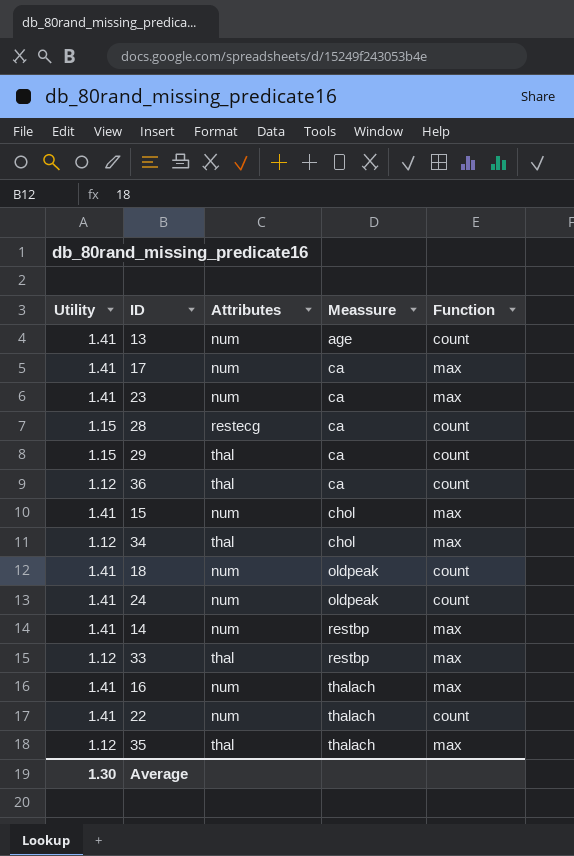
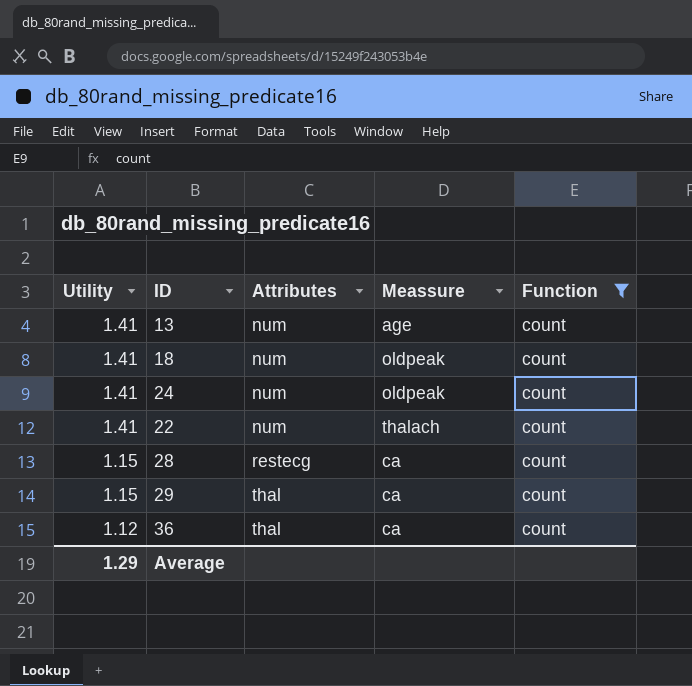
filter: none -> Function = count
row order: Meassure ascending -> Utility descending
Average | Utility: 1.30 -> 1.29

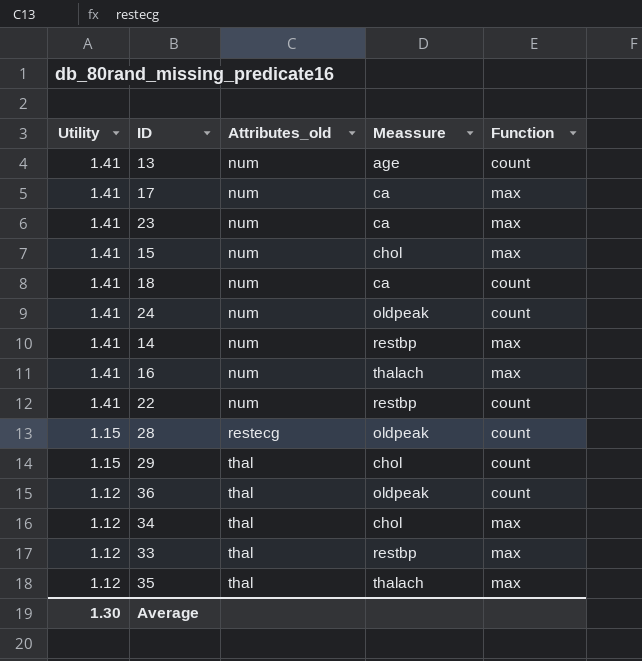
filter: Function = count -> none
column name: Attributes -> Attributes_old
18 | Meassure: oldpeak -> ca
22 | Meassure: thalach -> restbp
28 | Meassure: ca -> oldpeak
29 | Meassure: ca -> chol
36 | Meassure: ca -> oldpeak
Average | Utility: 1.29 -> 1.30

